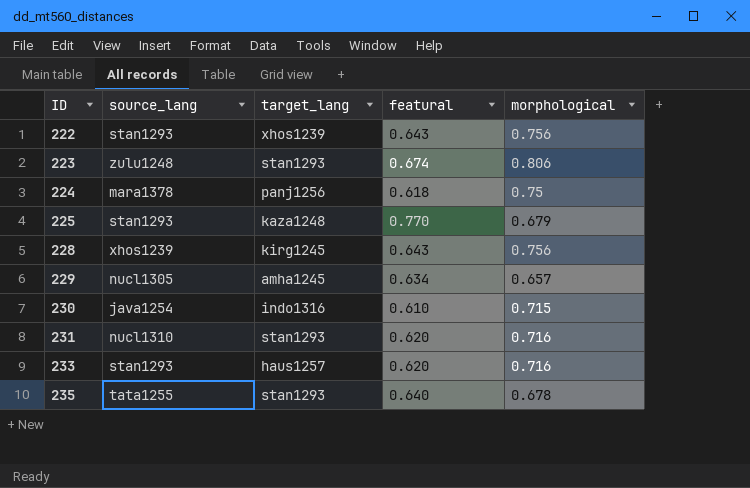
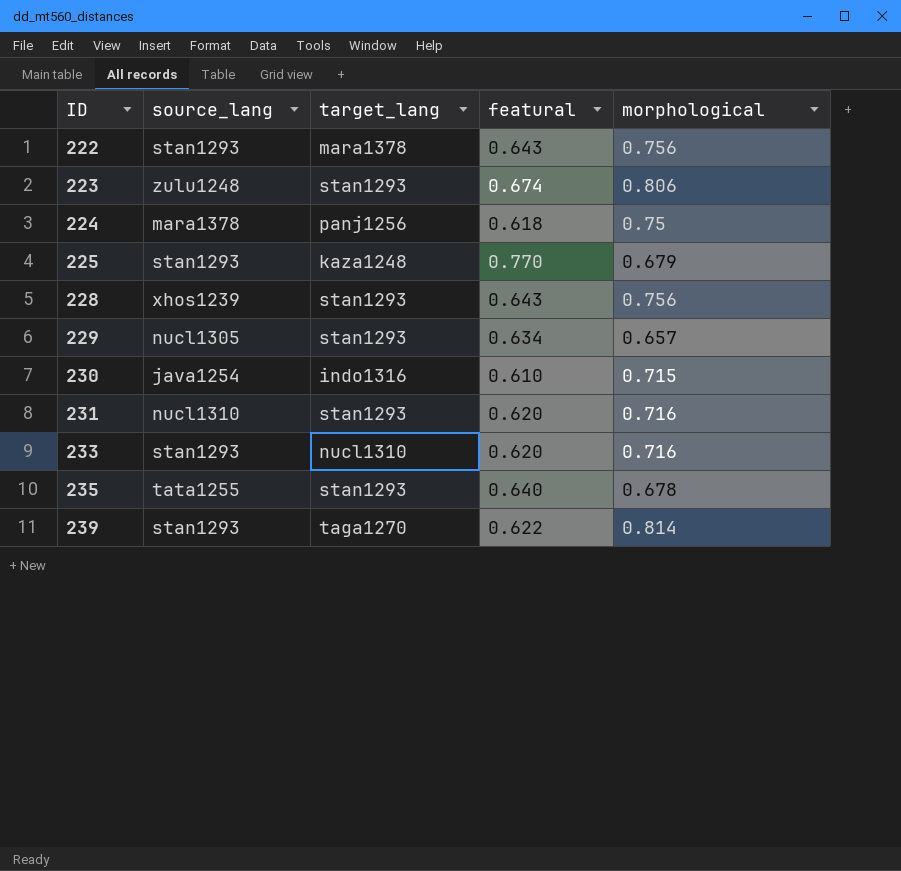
222 | target_lang: xhos1239 -> mara1378
228 | target_lang: kirg1245 -> stan1293
229 | target_lang: amha1245 -> stan1293
233 | target_lang: haus1257 -> nucl1310
row 239: none -> stan1293 | taga1270 | 0.622 | 0.814

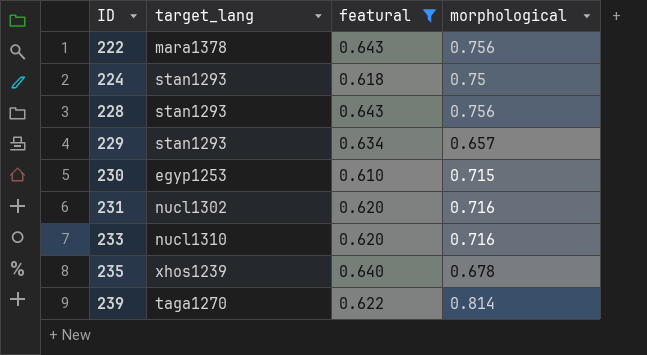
filter: none -> featural <= 0.643
column source_lang | position: 2 -> none
224 | target_lang: panj1256 -> stan1293
230 | target_lang: indo1316 -> egyp1253
231 | target_lang: stan1293 -> nucl1302
235 | target_lang: stan1293 -> xhos1239

